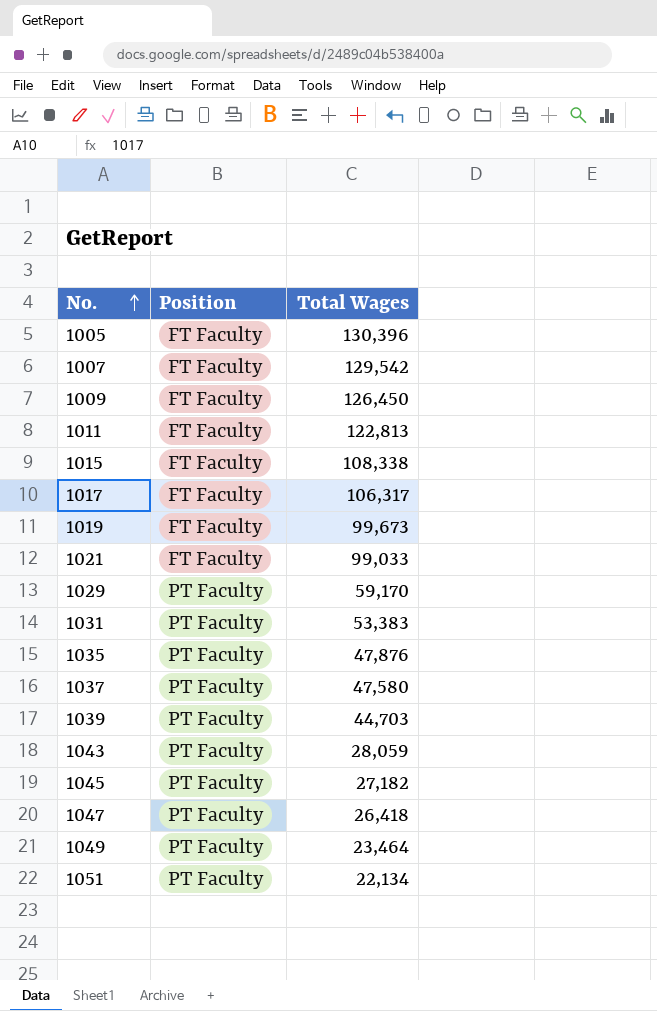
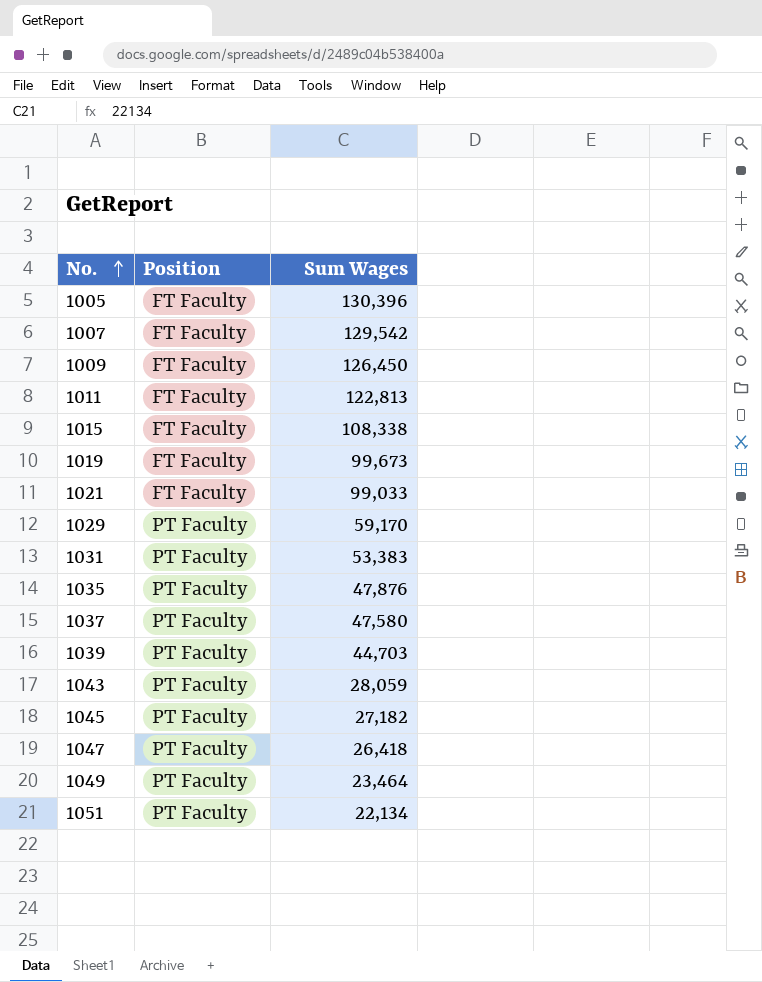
column name: Total Wages -> Sum Wages
row 1017: FT Faculty | 106,317 -> none

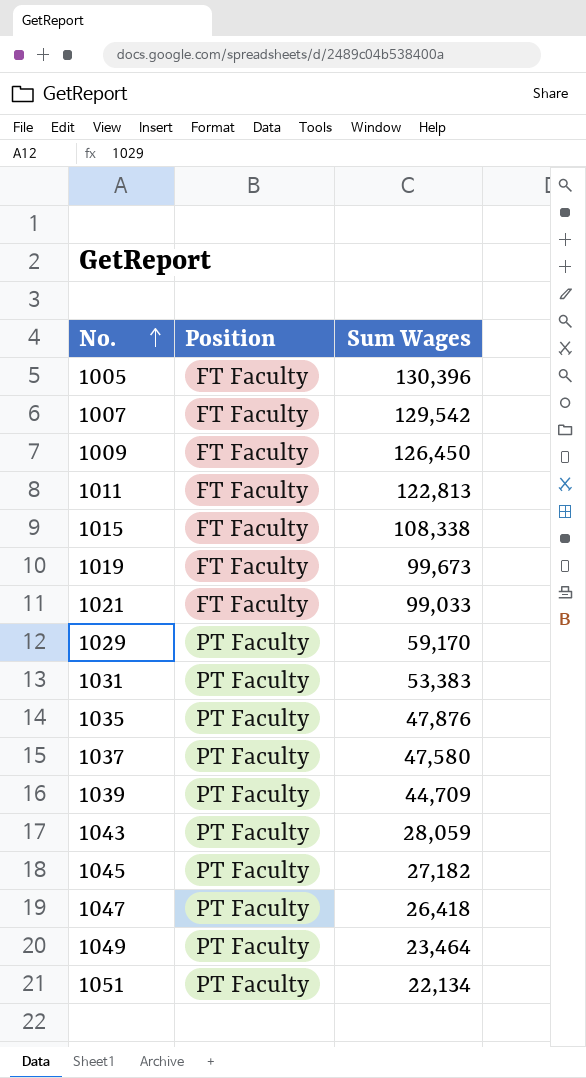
1039 | Sum Wages: 44,703 -> 44,709

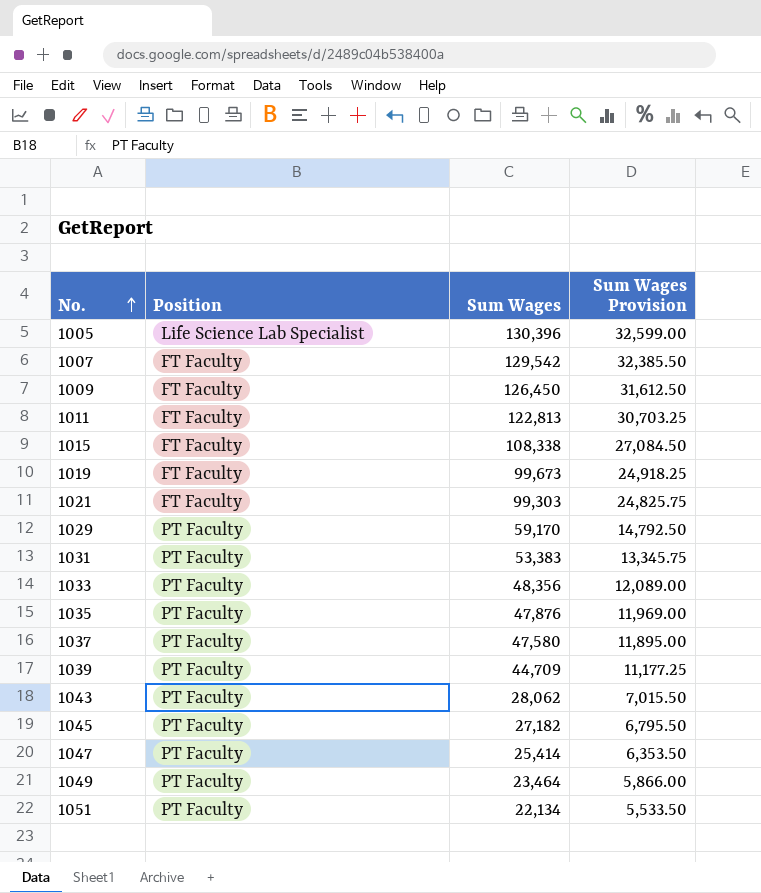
column Sum Wages Provision | formula: none -> [Sum Wages] * 0.25
1005 | Position: FT Faculty -> Life Science Lab Specialist
1021 | Sum Wages: 99,033 -> 99,303
row 1033: none -> PT Faculty | 48,356 | 12,089.00
1043 | Sum Wages: 28,059 -> 28,062
1047 | Sum Wages: 26,418 -> 25,414

